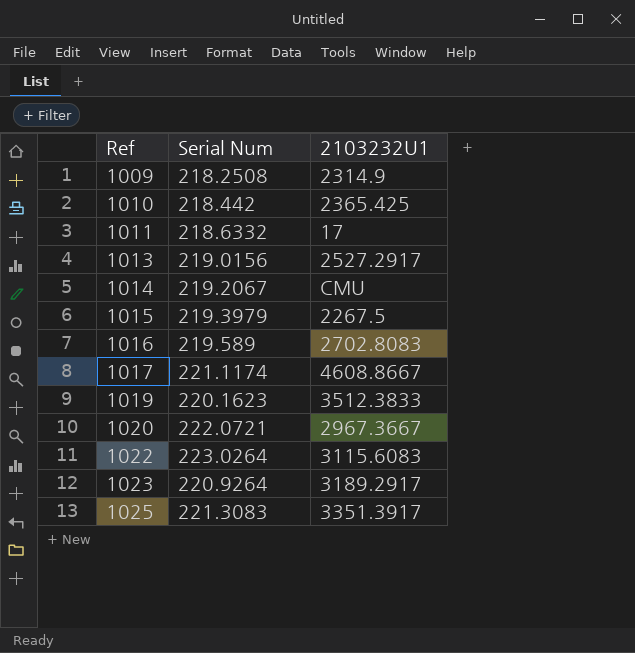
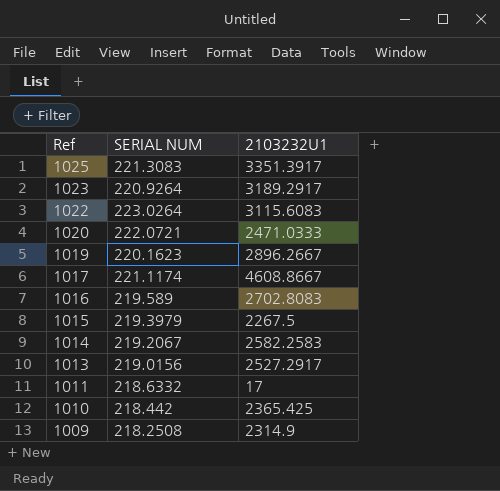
row order: Ref ascending -> Ref descending
column name: Serial Num -> SERIAL NUM
1020 | 2103232U1: 2967.3667 -> 2471.0333
1019 | 2103232U1: 3512.3833 -> 2896.2667
1014 | 2103232U1: CMU -> 2582.2583

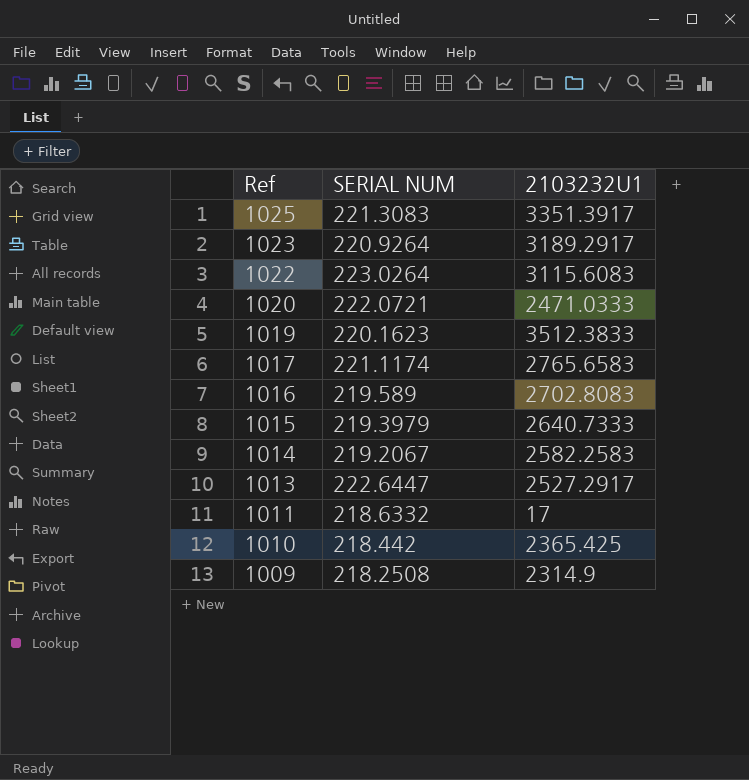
1019 | 2103232U1: 2896.2667 -> 3512.3833
1017 | 2103232U1: 4608.8667 -> 2765.6583
1015 | 2103232U1: 2267.5 -> 2640.7333
1013 | SERIAL NUM: 219.0156 -> 222.6447

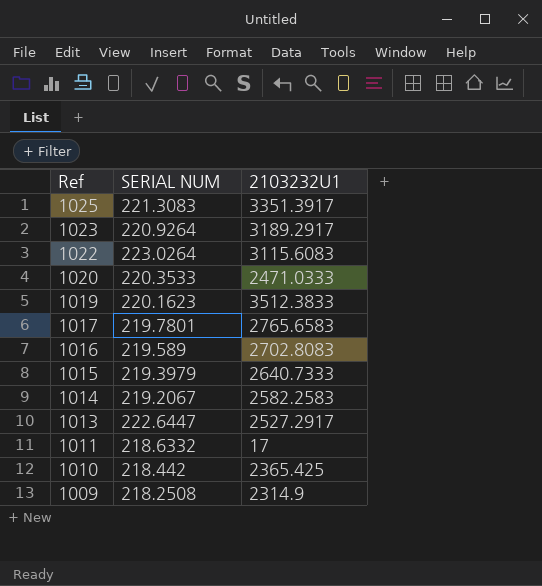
1020 | SERIAL NUM: 222.0721 -> 220.3533
1017 | SERIAL NUM: 221.1174 -> 219.7801

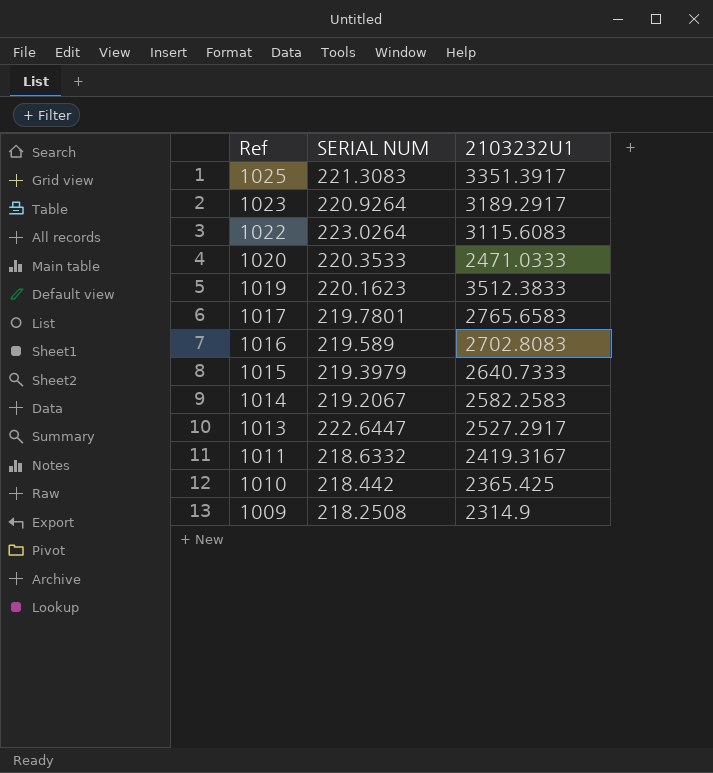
1011 | 2103232U1: 17 -> 2419.3167

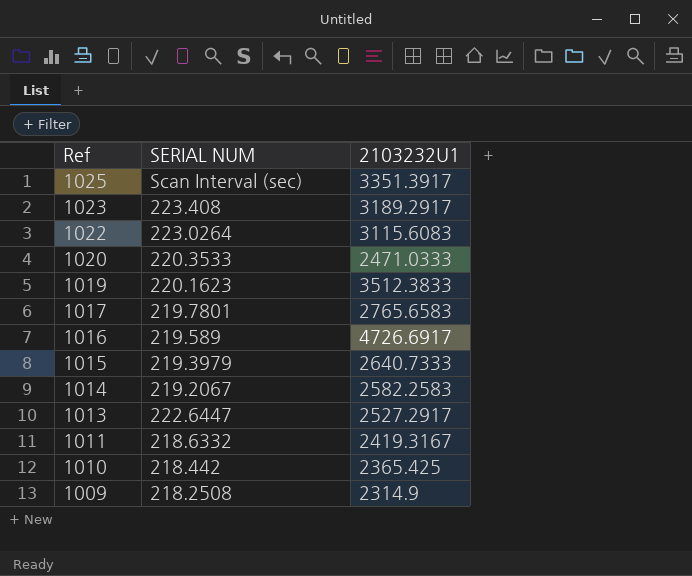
1025 | SERIAL NUM: 221.3083 -> Scan Interval (sec)
1023 | SERIAL NUM: 220.9264 -> 223.408
1016 | 2103232U1: 2702.8083 -> 4726.6917

